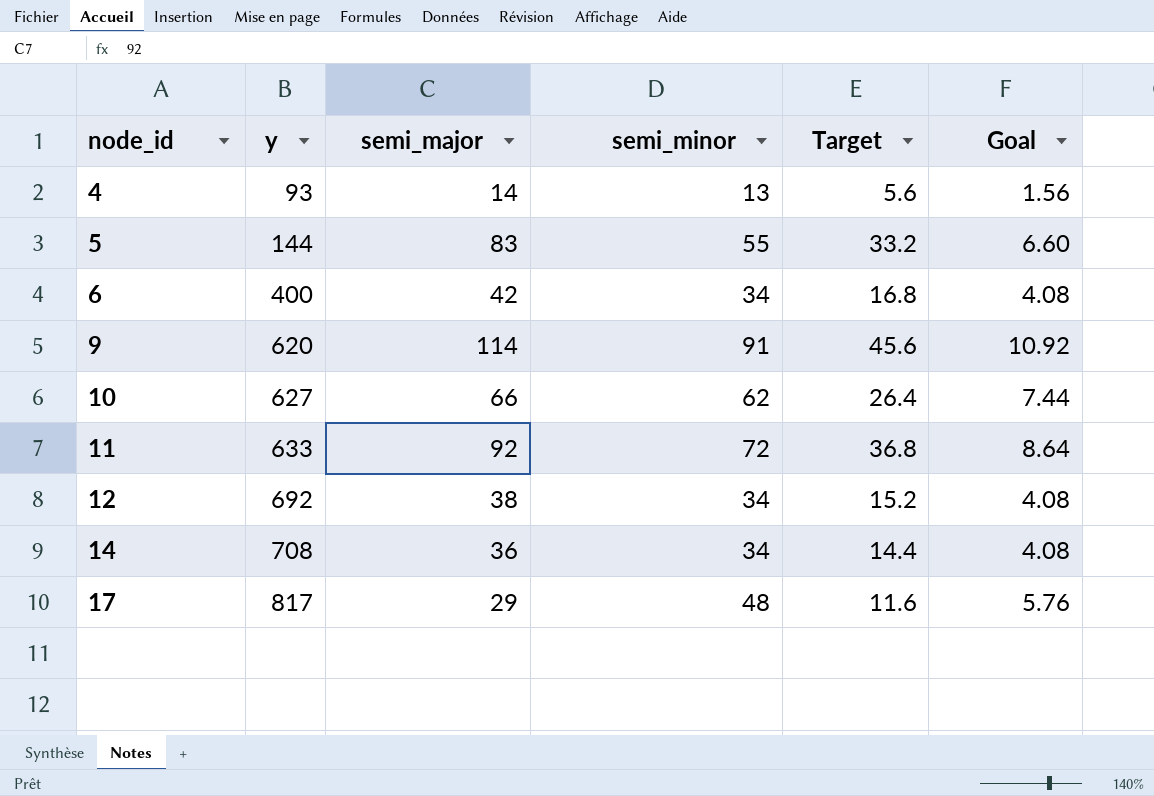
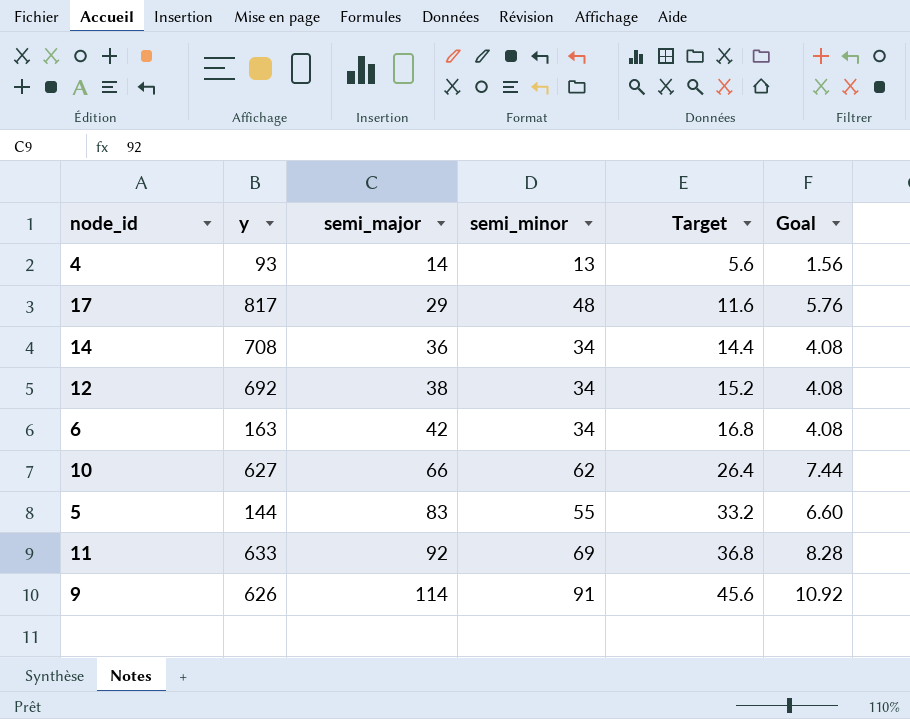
row order: node_id ascending -> semi_major ascending
6 | y: 400 -> 163
11 | semi_minor: 72 -> 69
11 | Goal: 8.64 -> 8.28
9 | y: 620 -> 626

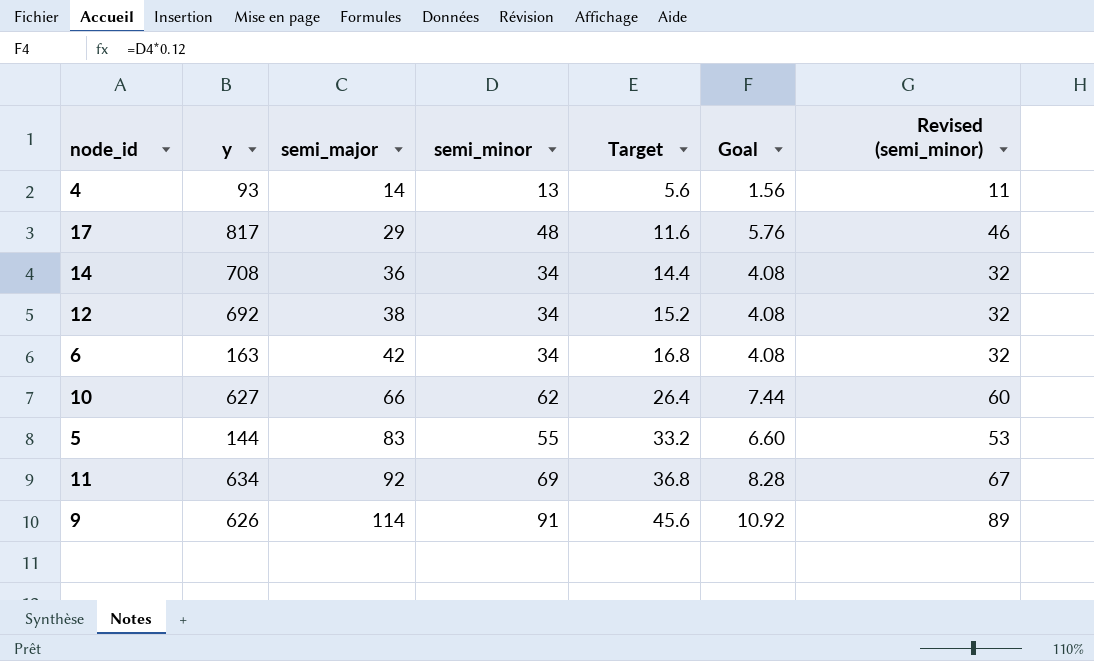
column Revised (semi_minor) | formula: none -> [semi_minor] - 2
11 | y: 633 -> 634

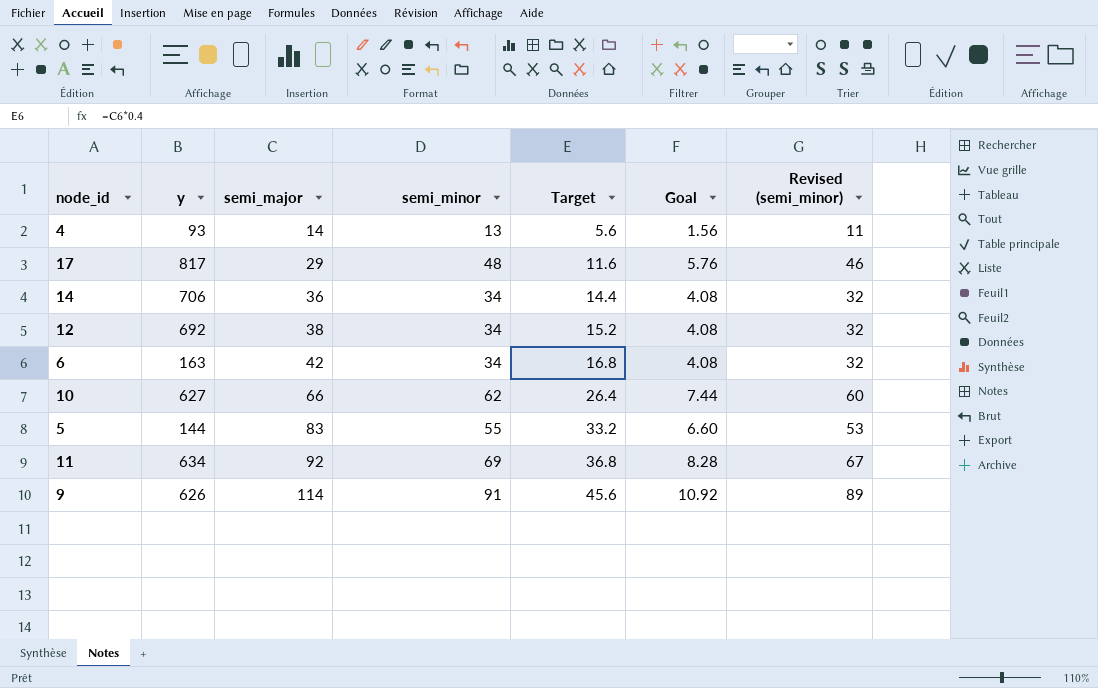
14 | y: 708 -> 706

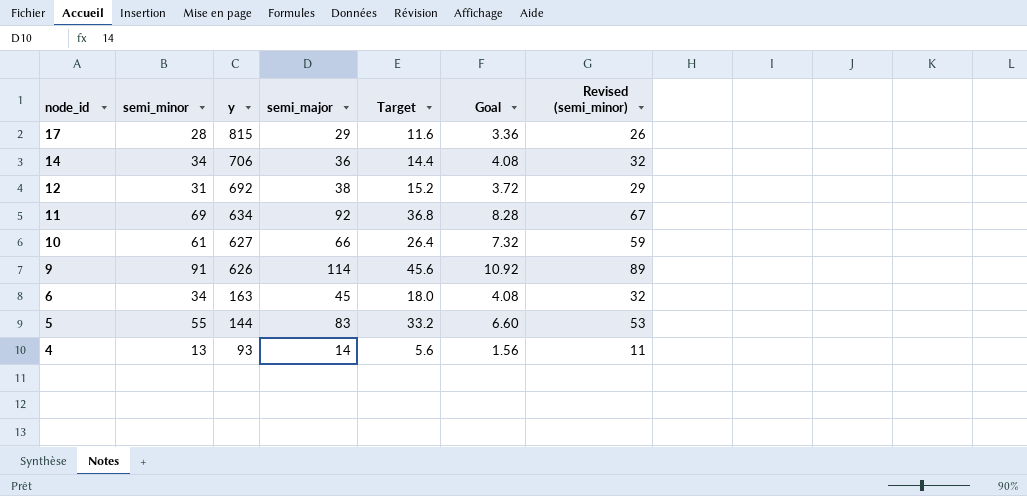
row order: semi_major ascending -> node_id descending
column semi_minor | position: 4 -> 2
17 | semi_minor: 48 -> 28
17 | y: 817 -> 815
17 | Goal: 5.76 -> 3.36
17 | Revised (semi_minor): 46 -> 26
12 | semi_minor: 34 -> 31
12 | Goal: 4.08 -> 3.72
12 | Revised (semi_minor): 32 -> 29
10 | semi_minor: 62 -> 61
10 | Goal: 7.44 -> 7.32
10 | Revised (semi_minor): 60 -> 59
6 | semi_major: 42 -> 45
6 | Target: 16.8 -> 18.0

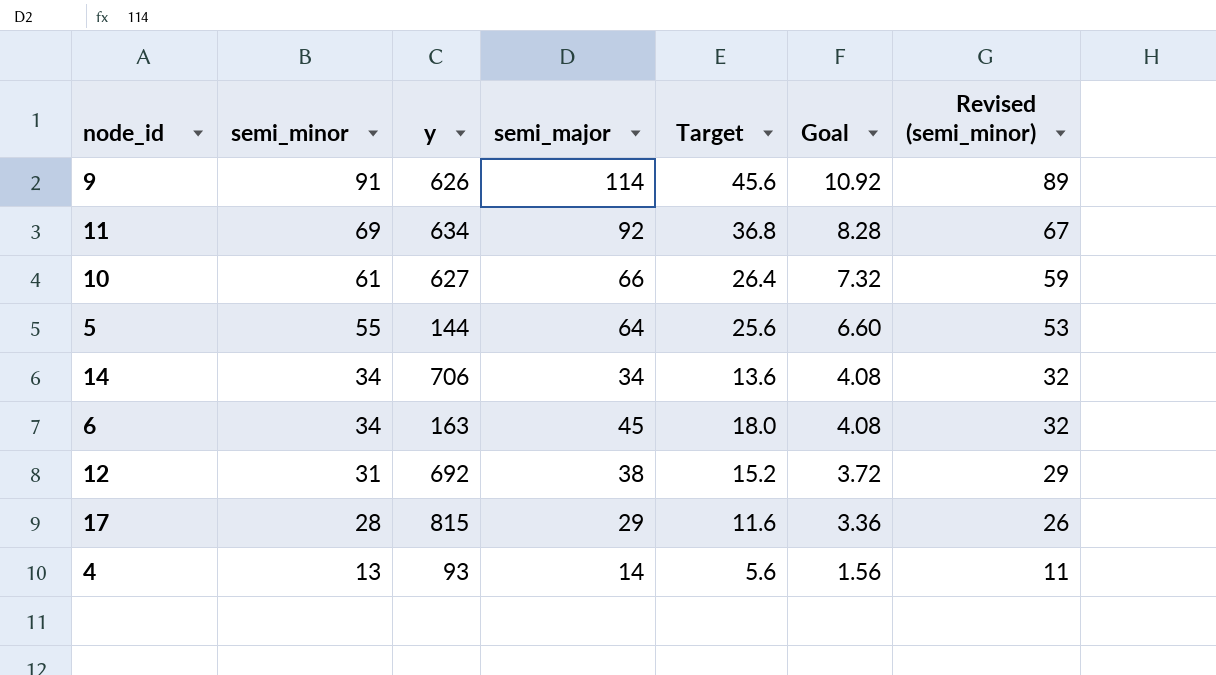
row order: node_id descending -> semi_minor descending
5 | semi_major: 83 -> 64
5 | Target: 33.2 -> 25.6
14 | semi_major: 36 -> 34
14 | Target: 14.4 -> 13.6

